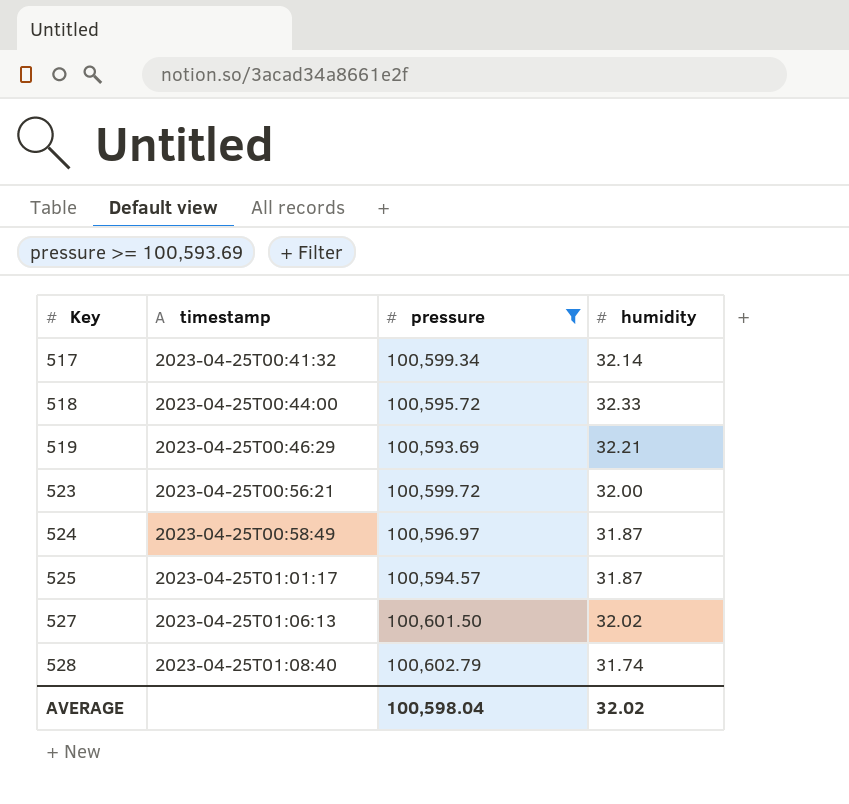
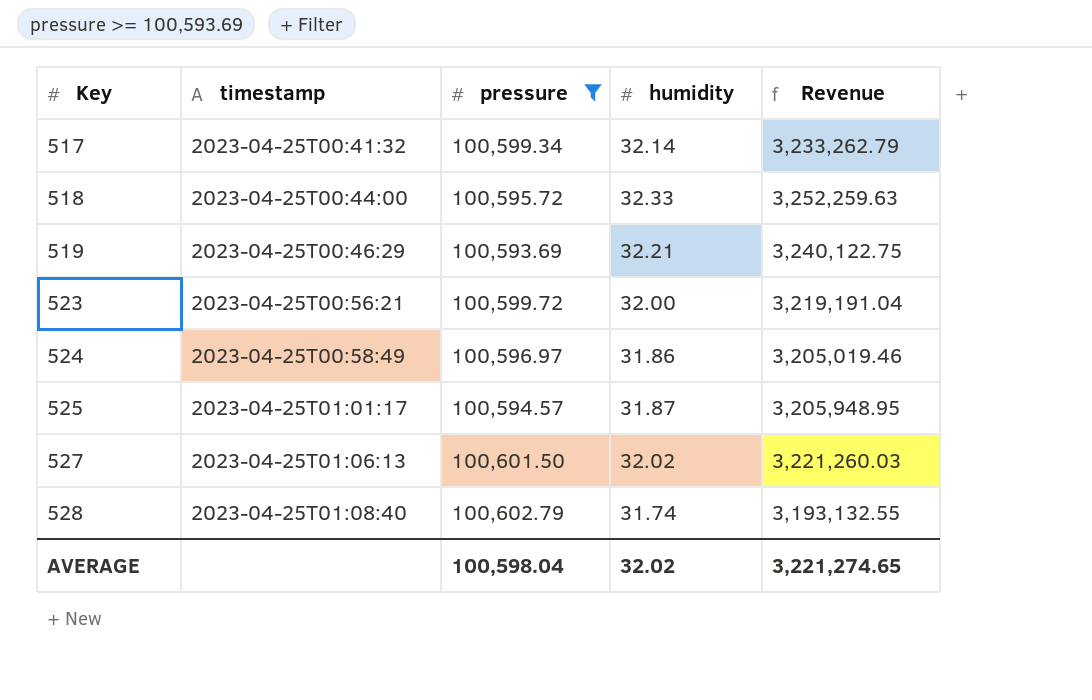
column Revenue | formula: none -> [pressure] * [humidity]
524 | humidity: 31.87 -> 31.86

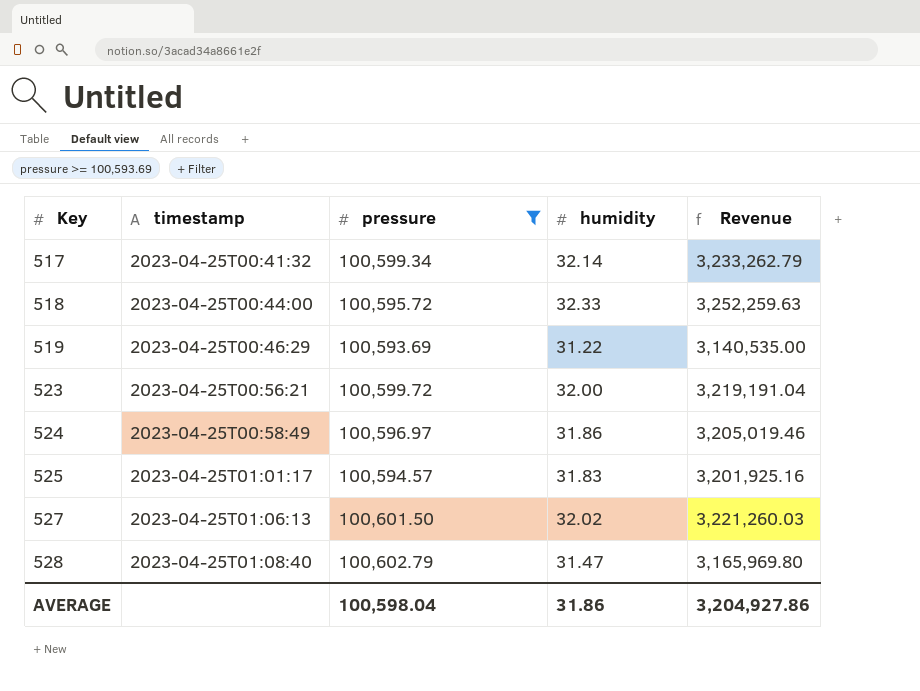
519 | humidity: 32.21 -> 31.22
519 | Revenue: 3,240,122.75 -> 3,140,535.00
525 | humidity: 31.87 -> 31.83
525 | Revenue: 3,205,948.95 -> 3,201,925.16
528 | humidity: 31.74 -> 31.47
528 | Revenue: 3,193,132.55 -> 3,165,969.80
AVERAGE | humidity: 32.02 -> 31.86
AVERAGE | Revenue: 3,221,274.65 -> 3,204,927.86

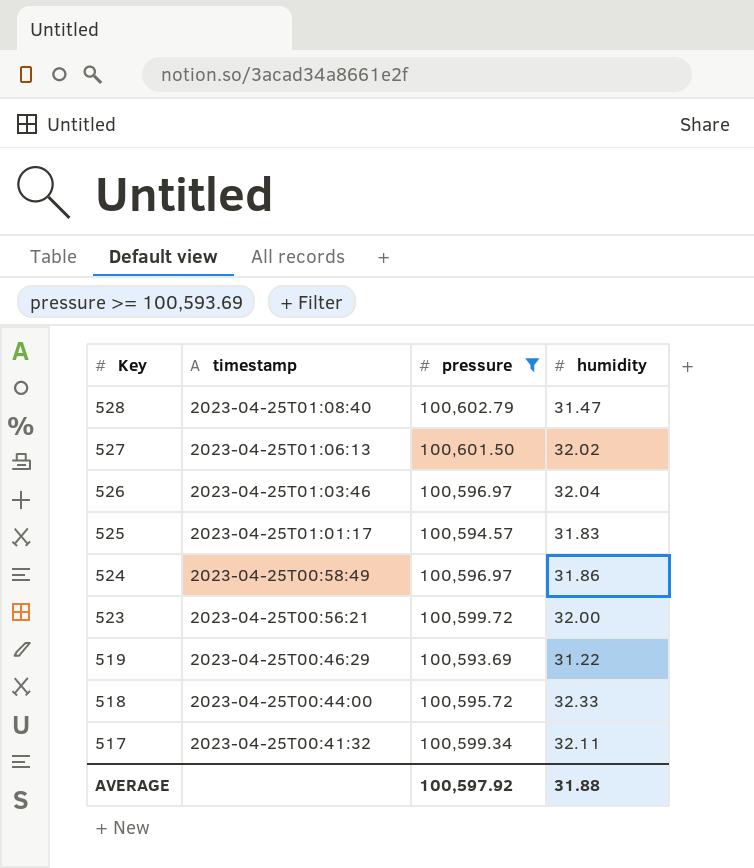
row order: Key ascending -> Key descending
column Revenue | formula: [pressure] * [humidity] -> none
row 526: none -> 2023-04-25T01:03:46 | 100,596.97 | 32.04
517 | humidity: 32.14 -> 32.11
AVERAGE | pressure: 100,598.04 -> 100,597.92
AVERAGE | humidity: 31.86 -> 31.88

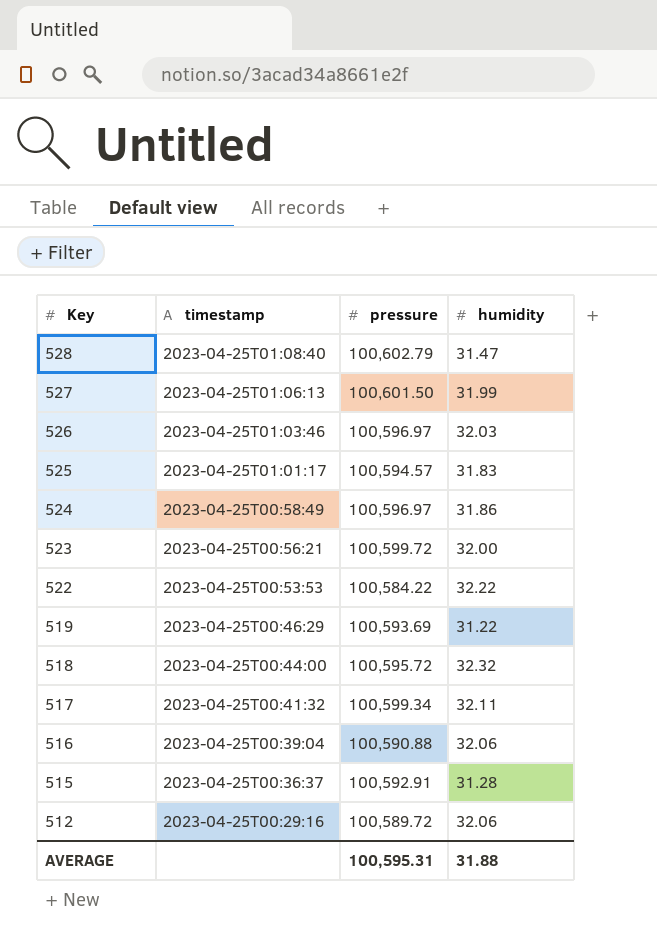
filter: pressure >= 100,593.69 -> none
527 | humidity: 32.02 -> 31.99
526 | humidity: 32.04 -> 32.03
518 | humidity: 32.33 -> 32.32
AVERAGE | pressure: 100,597.92 -> 100,595.31

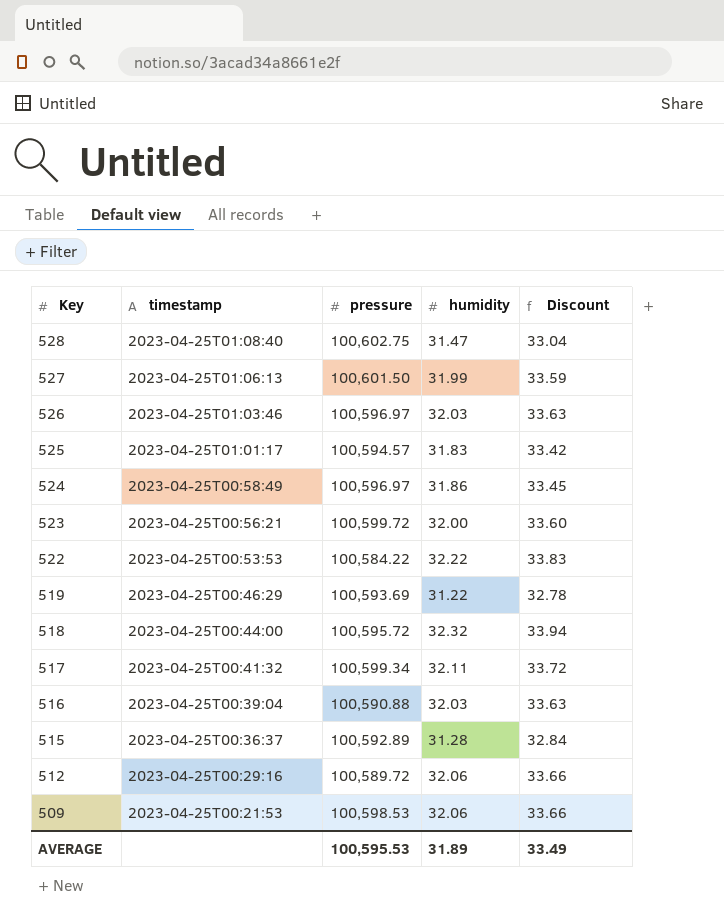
column Discount | formula: none -> [humidity] * 1.05
528 | pressure: 100,602.79 -> 100,602.75
516 | humidity: 32.06 -> 32.03
515 | pressure: 100,592.91 -> 100,592.89
row 509: none -> 2023-04-25T00:21:53 | 100,598.53 | 32.06 | 33.66
AVERAGE | pressure: 100,595.31 -> 100,595.53
AVERAGE | humidity: 31.88 -> 31.89

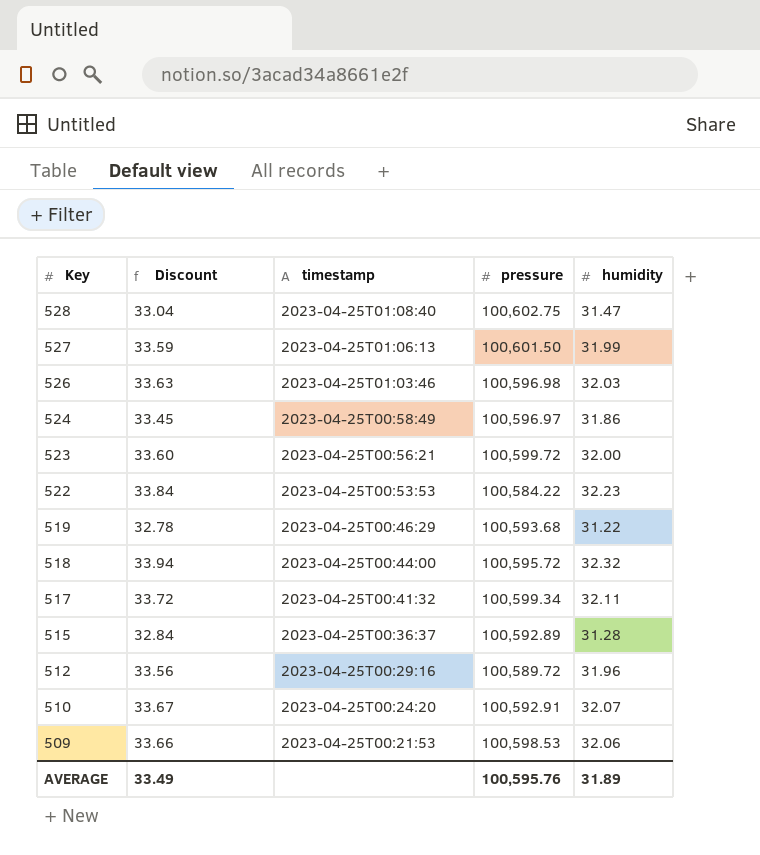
column Discount | position: 5 -> 2
row 525: 2023-04-25T01:01:17 | 100,594.57 | 31.83 | 33.42 -> none
row 516: 2023-04-25T00:39:04 | 100,590.88 | 32.03 | 33.63 -> none
526 | pressure: 100,596.97 -> 100,596.98
522 | Discount: 33.83 -> 33.84
522 | humidity: 32.22 -> 32.23
519 | pressure: 100,593.69 -> 100,593.68
512 | Discount: 33.66 -> 33.56
512 | humidity: 32.06 -> 31.96
row 510: none -> 33.67 | 2023-04-25T00:24:20 | 100,592.91 | 32.07
AVERAGE | pressure: 100,595.53 -> 100,595.76

